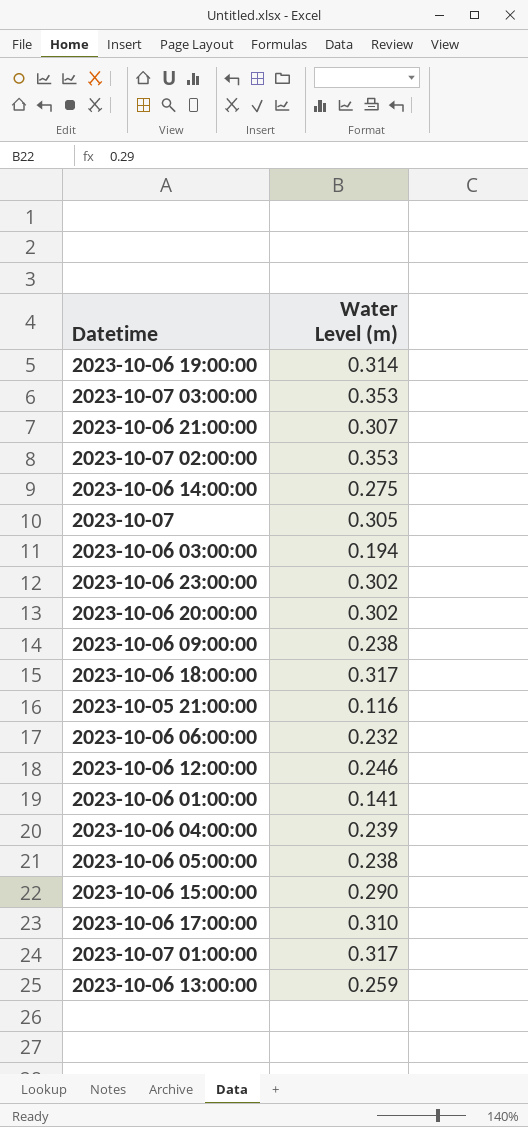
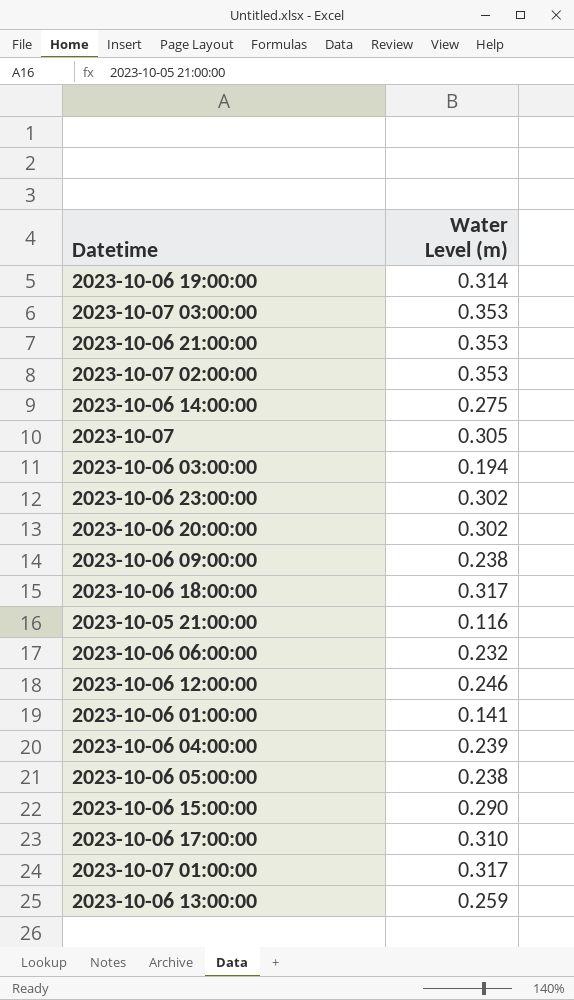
2023-10-06 21:00:00 | Water Level (m): 0.307 -> 0.353

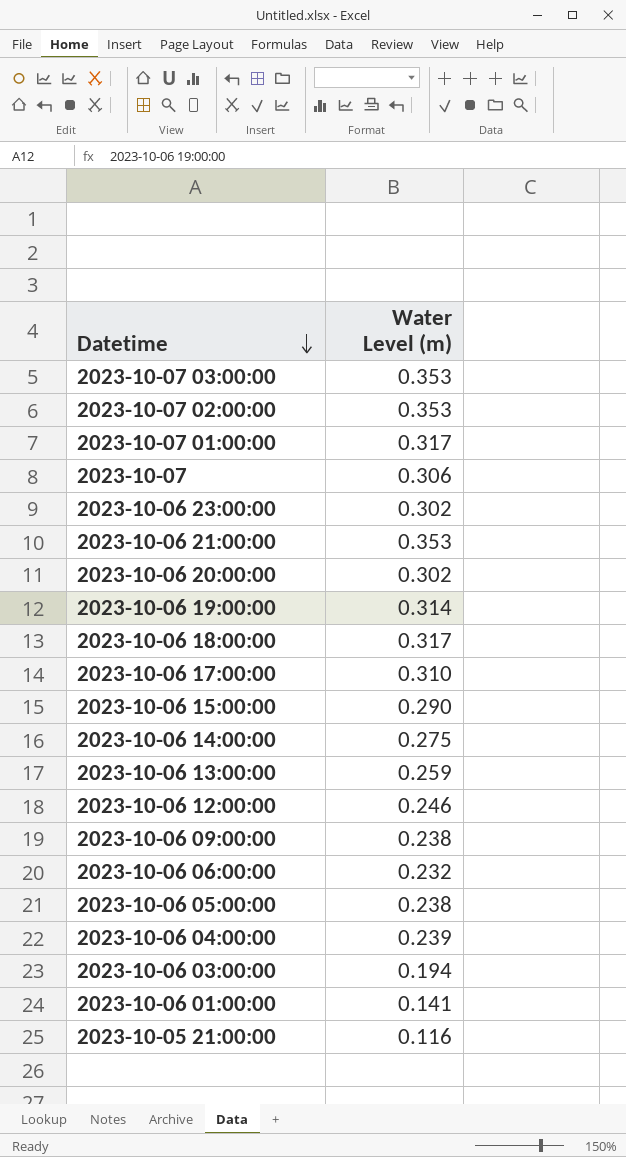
row order: none -> Datetime descending
2023-10-07 | Water Level (m): 0.305 -> 0.306

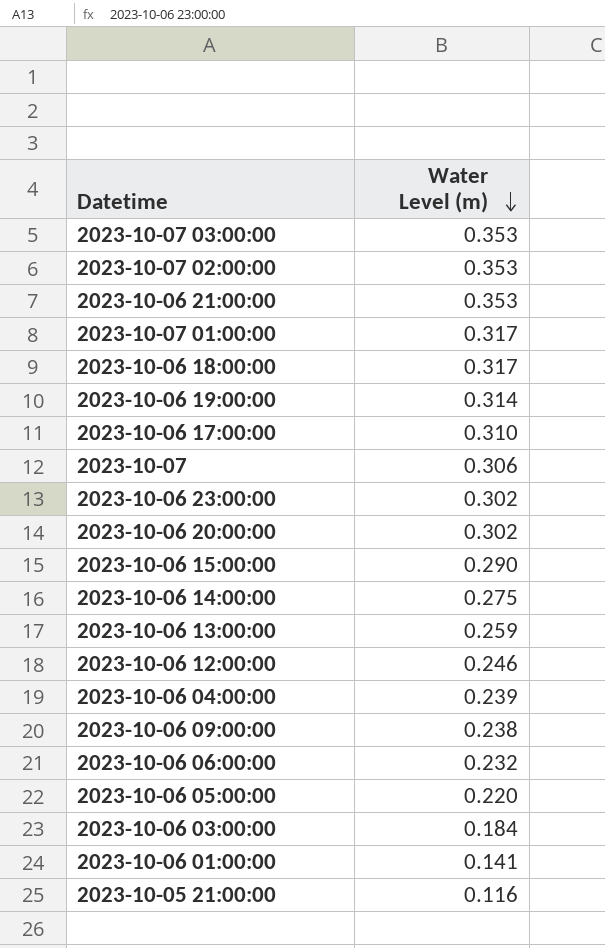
row order: Datetime descending -> Water Level (m) descending
2023-10-06 05:00:00 | Water Level (m): 0.238 -> 0.220
2023-10-06 03:00:00 | Water Level (m): 0.194 -> 0.184

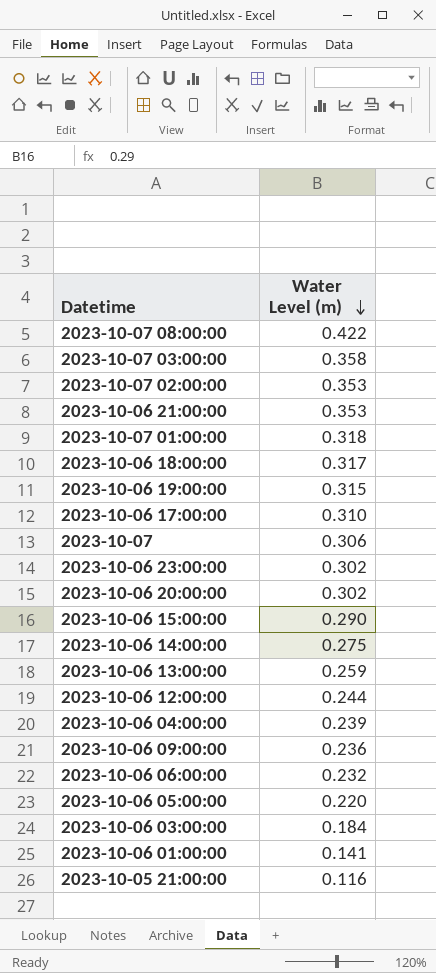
row 2023-10-07 08:00:00: none -> 0.422
2023-10-07 03:00:00 | Water Level (m): 0.353 -> 0.358
2023-10-07 01:00:00 | Water Level (m): 0.317 -> 0.318
2023-10-06 19:00:00 | Water Level (m): 0.314 -> 0.315
2023-10-06 12:00:00 | Water Level (m): 0.246 -> 0.244
2023-10-06 09:00:00 | Water Level (m): 0.238 -> 0.236

